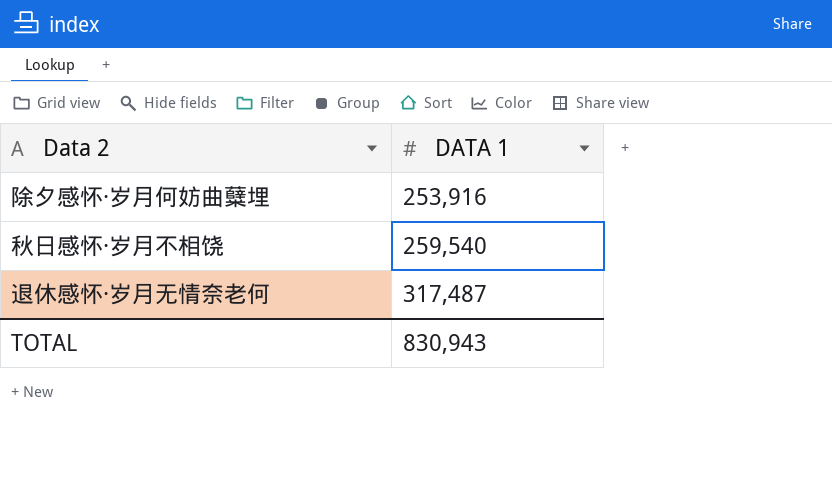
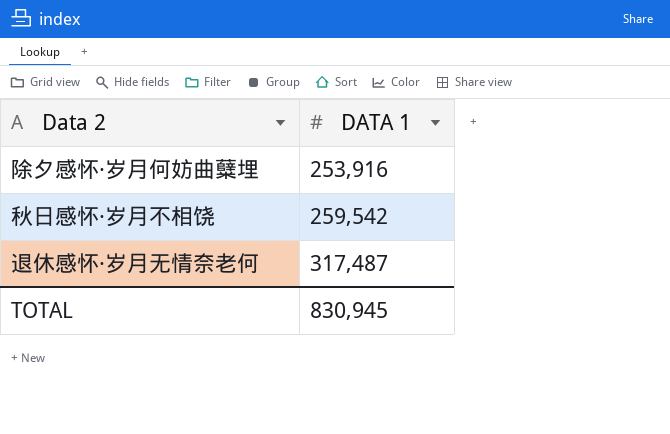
秋日感怀·岁月不相饶 | DATA 1: 259,540 -> 259,542
TOTAL | DATA 1: 830,943 -> 830,945

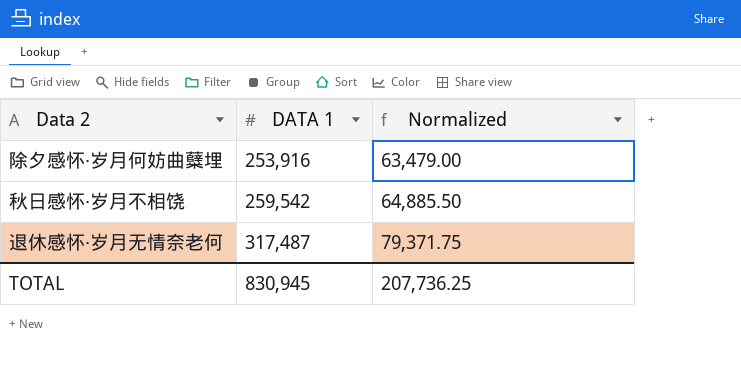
column Normalized | formula: none -> [DATA 1] * 0.25

